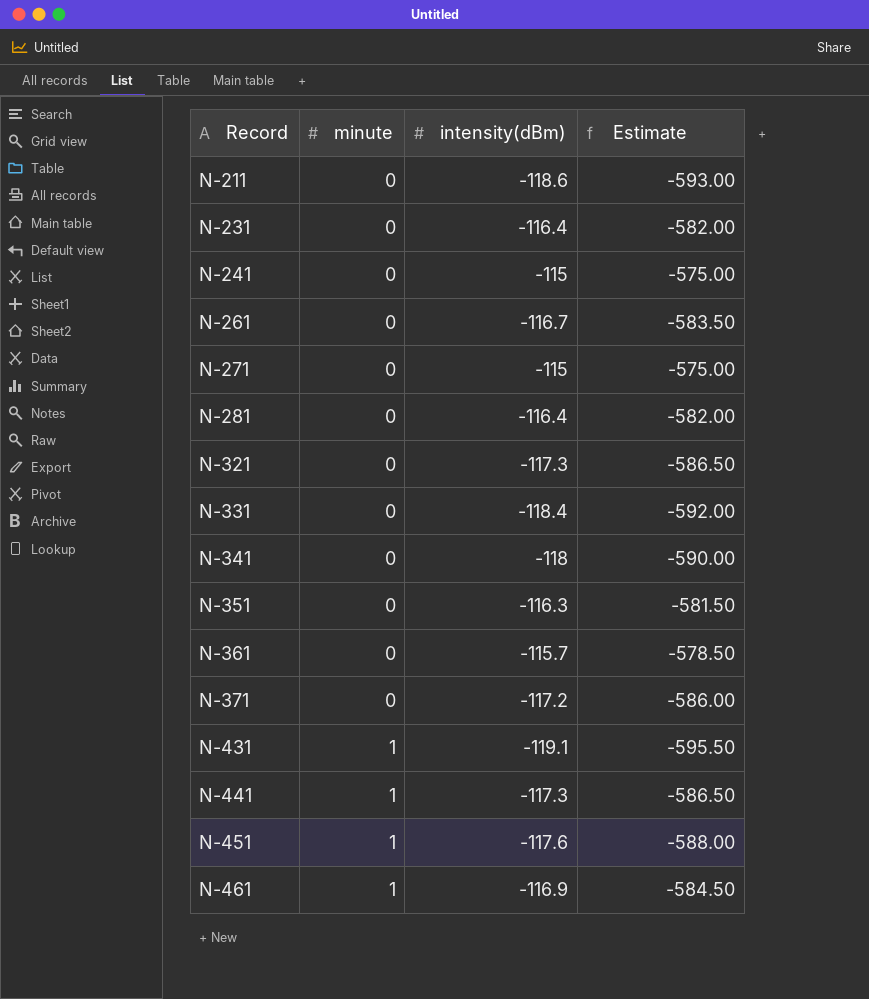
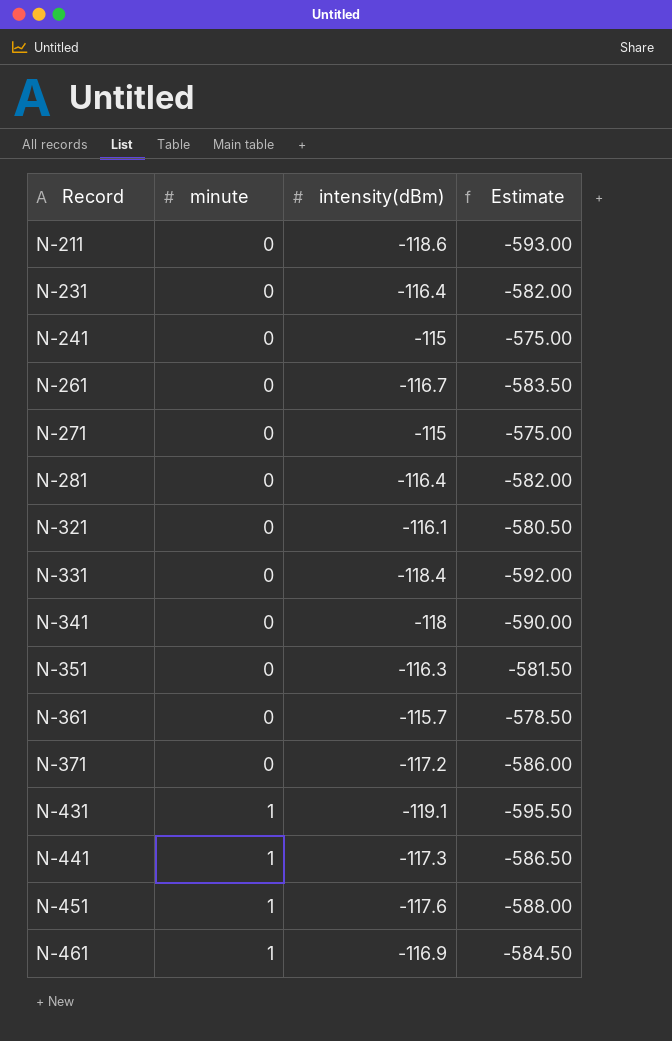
N-321 | intensity(dBm): -117.3 -> -116.1
N-321 | Estimate: -586.50 -> -580.50

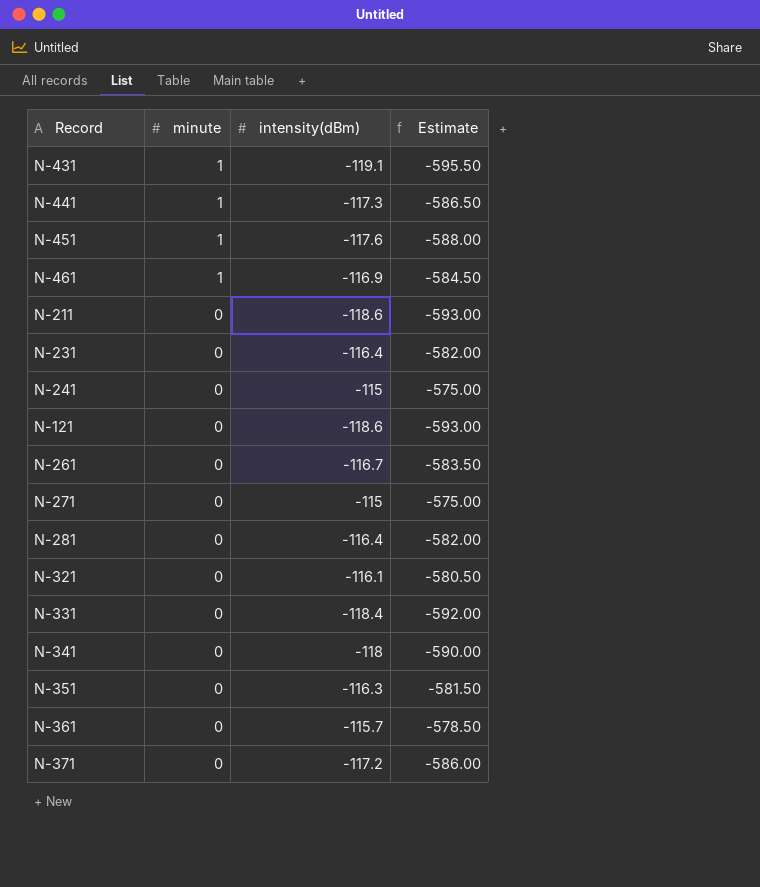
row order: Record ascending -> minute descending
row N-121: none -> 0 | -118.6 | -593.00

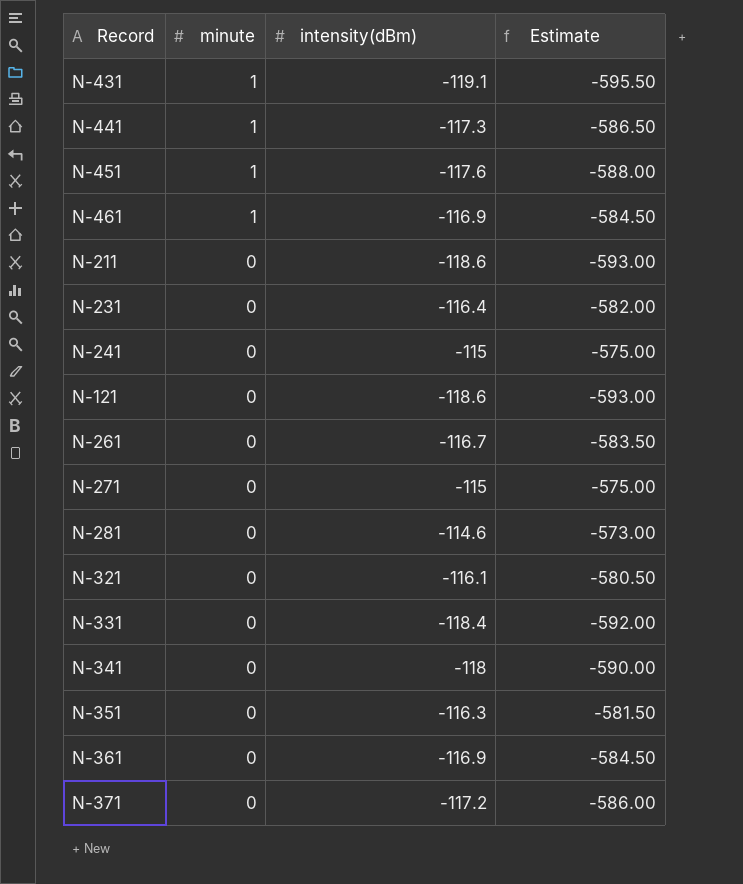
N-281 | intensity(dBm): -116.4 -> -114.6
N-281 | Estimate: -582.00 -> -573.00
N-361 | intensity(dBm): -115.7 -> -116.9
N-361 | Estimate: -578.50 -> -584.50

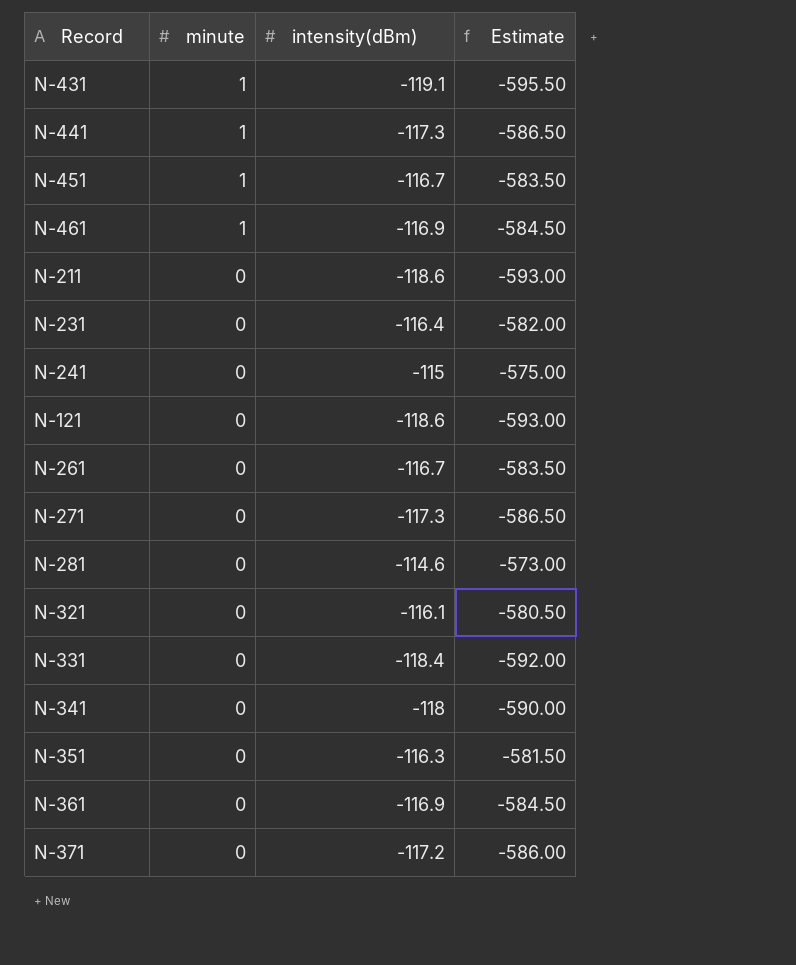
N-451 | intensity(dBm): -117.6 -> -116.7
N-451 | Estimate: -588.00 -> -583.50
N-271 | intensity(dBm): -115 -> -117.3
N-271 | Estimate: -575.00 -> -586.50

